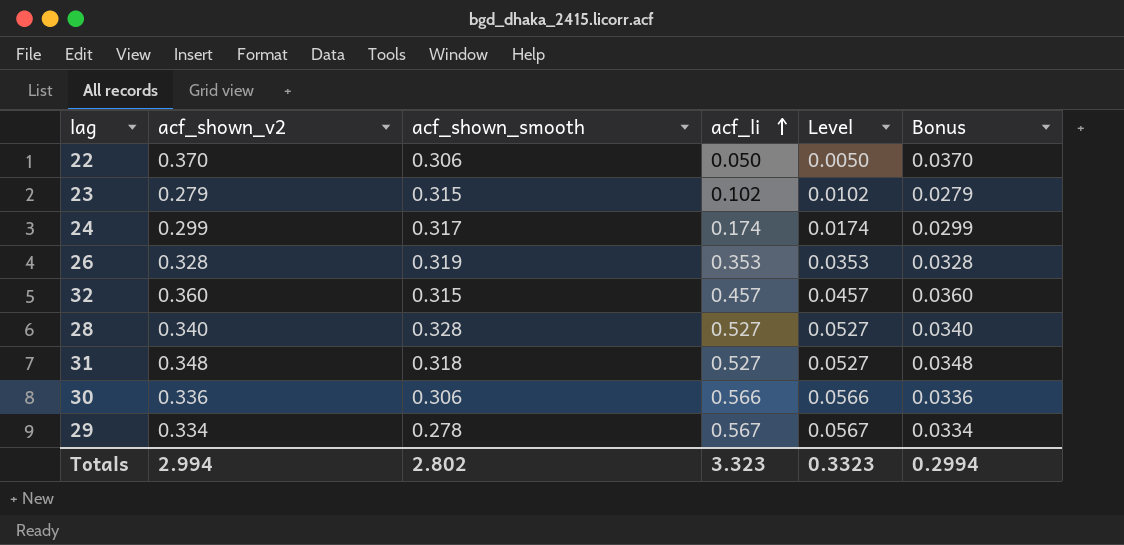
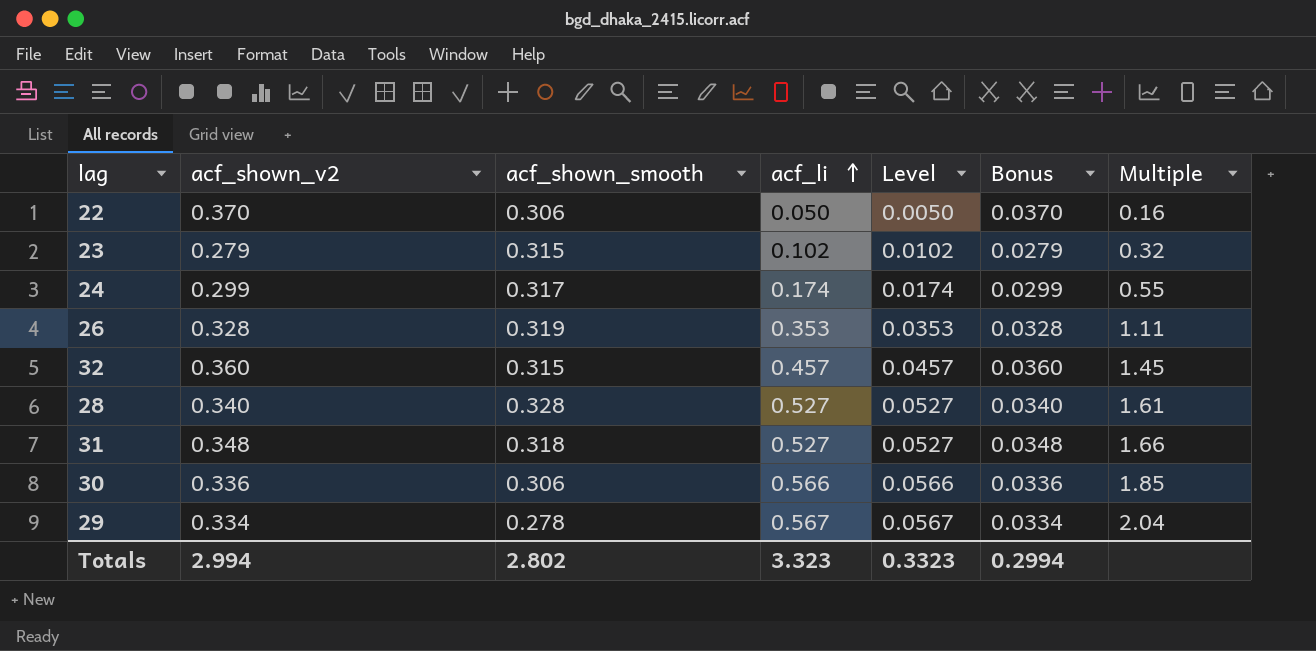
column Multiple | formula: none -> [acf_li] / [acf_shown_smooth]

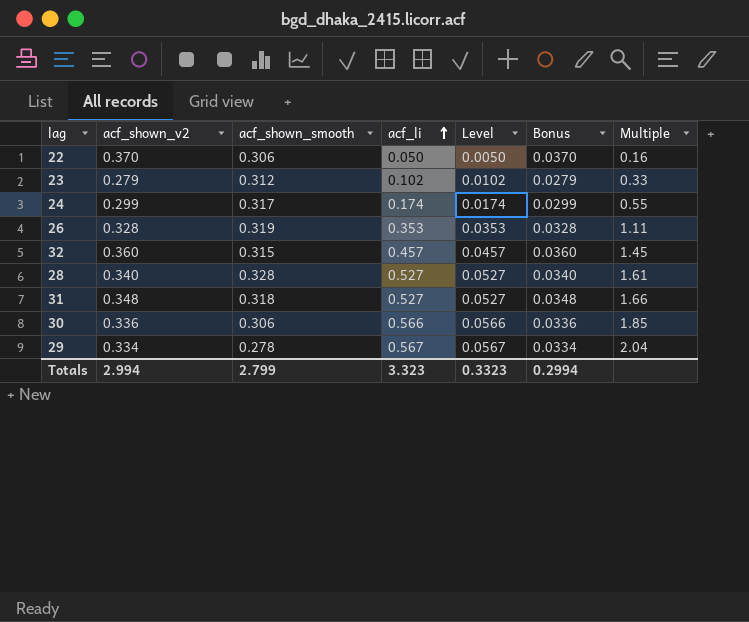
23 | acf_shown_smooth: 0.315 -> 0.312
23 | Multiple: 0.32 -> 0.33
Totals | acf_shown_smooth: 2.802 -> 2.799

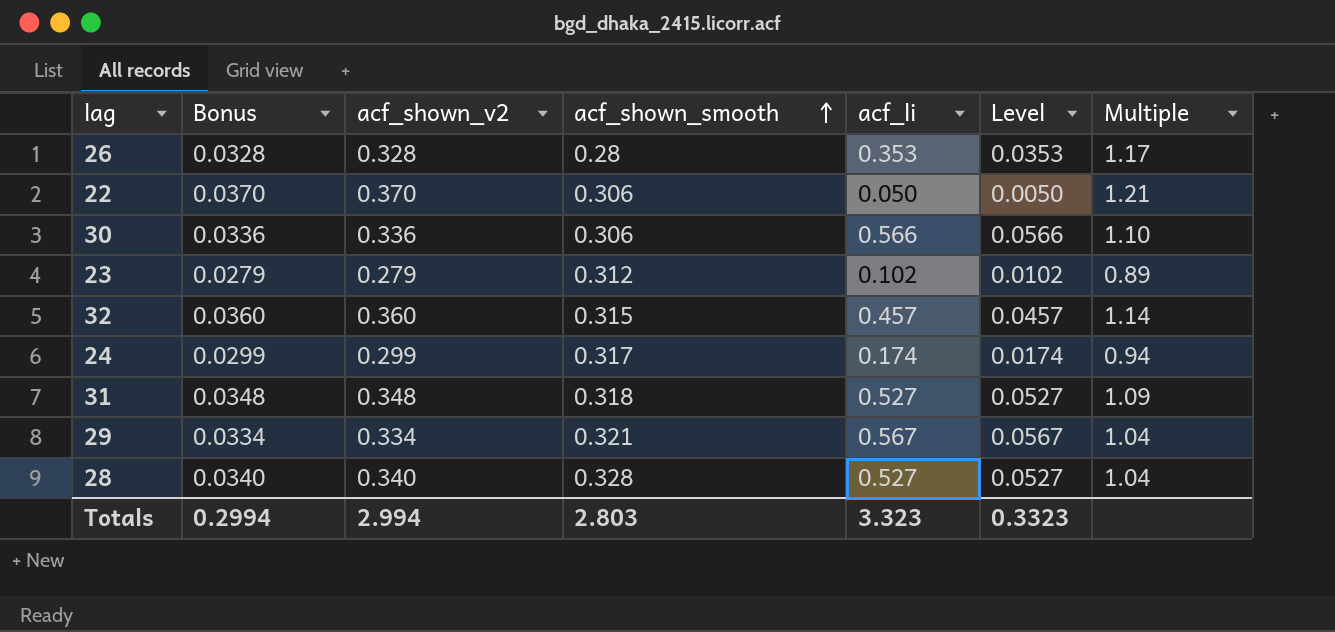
row order: acf_li ascending -> acf_shown_smooth ascending
column Bonus | position: 6 -> 2
column Multiple | formula: [acf_li] / [acf_shown_smooth] -> [acf_shown_v2] / [acf_shown_smooth]
26 | acf_shown_smooth: 0.319 -> 0.28
29 | acf_shown_smooth: 0.278 -> 0.321
Totals | acf_shown_smooth: 2.799 -> 2.803

